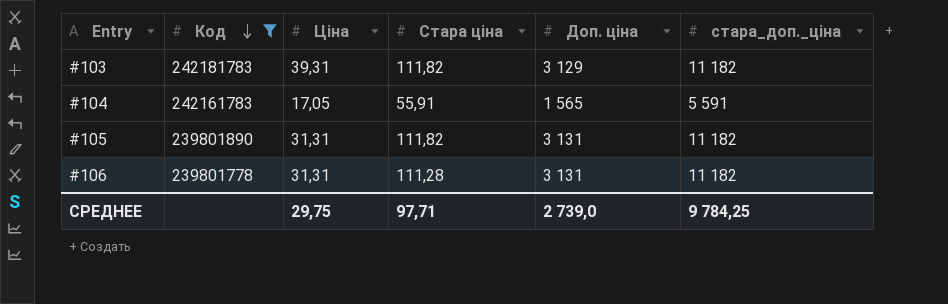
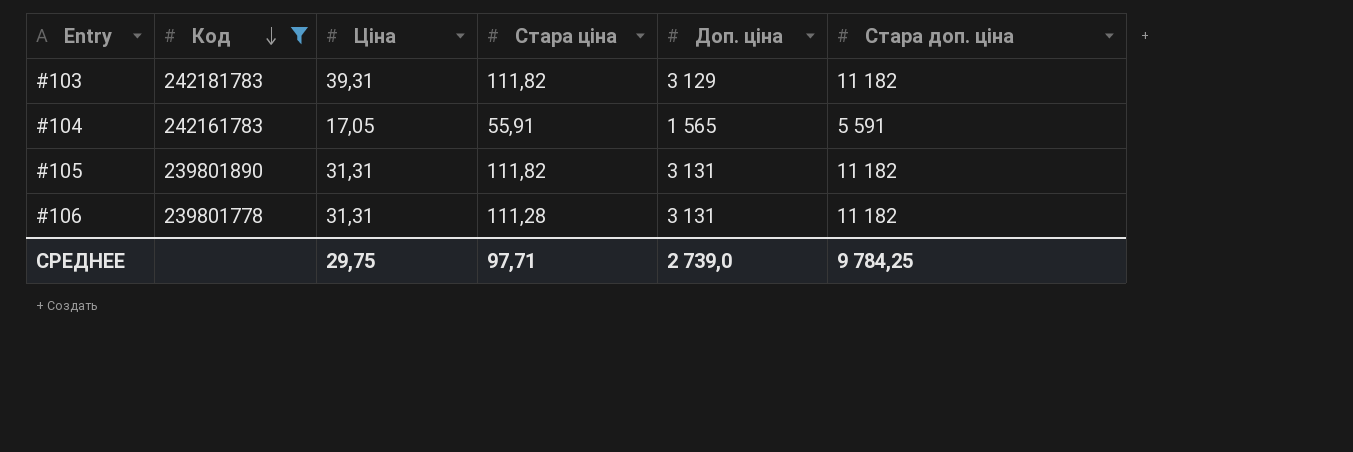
column name: стара_доп._ціна -> Стара доп. ціна

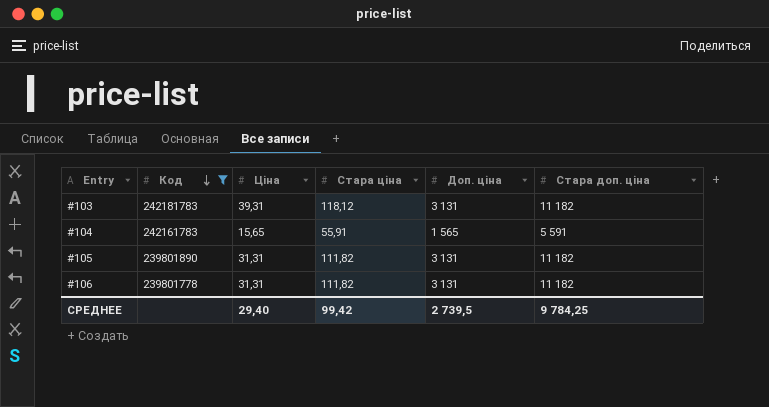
#103 | Стара ціна: 111,82 -> 118,12
#103 | Доп. ціна: 3 129 -> 3 131
#104 | Ціна: 17,05 -> 15,65
#106 | Стара ціна: 111,28 -> 111,82
СРЕДНЕЕ | Ціна: 29,75 -> 29,40
СРЕДНЕЕ | Стара ціна: 97,71 -> 99,42
СРЕДНЕЕ | Доп. ціна: 2 739,0 -> 2 739,5

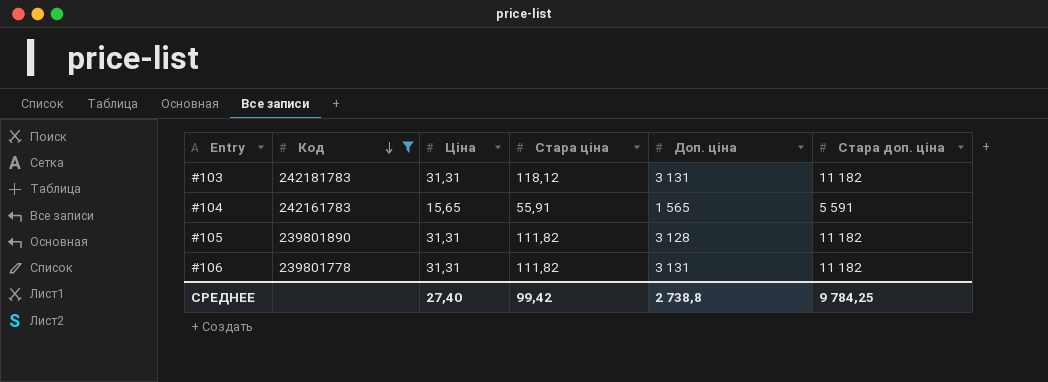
#103 | Ціна: 39,31 -> 31,31
#105 | Доп. ціна: 3 131 -> 3 128
СРЕДНЕЕ | Ціна: 29,40 -> 27,40
СРЕДНЕЕ | Доп. ціна: 2 739,5 -> 2 738,8

